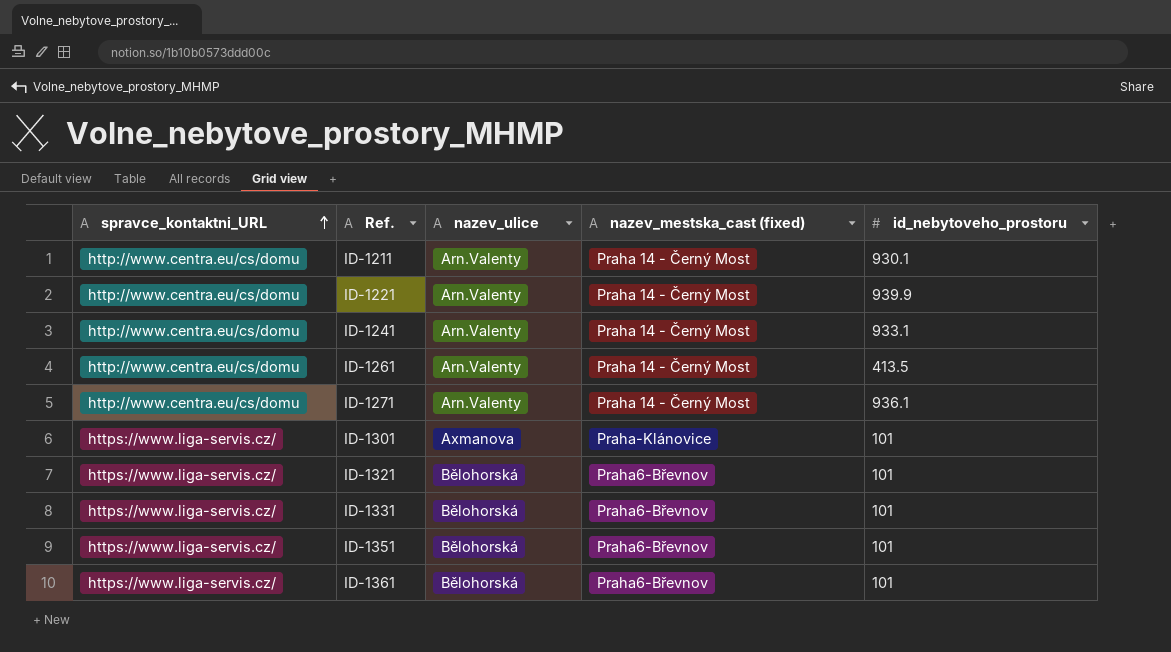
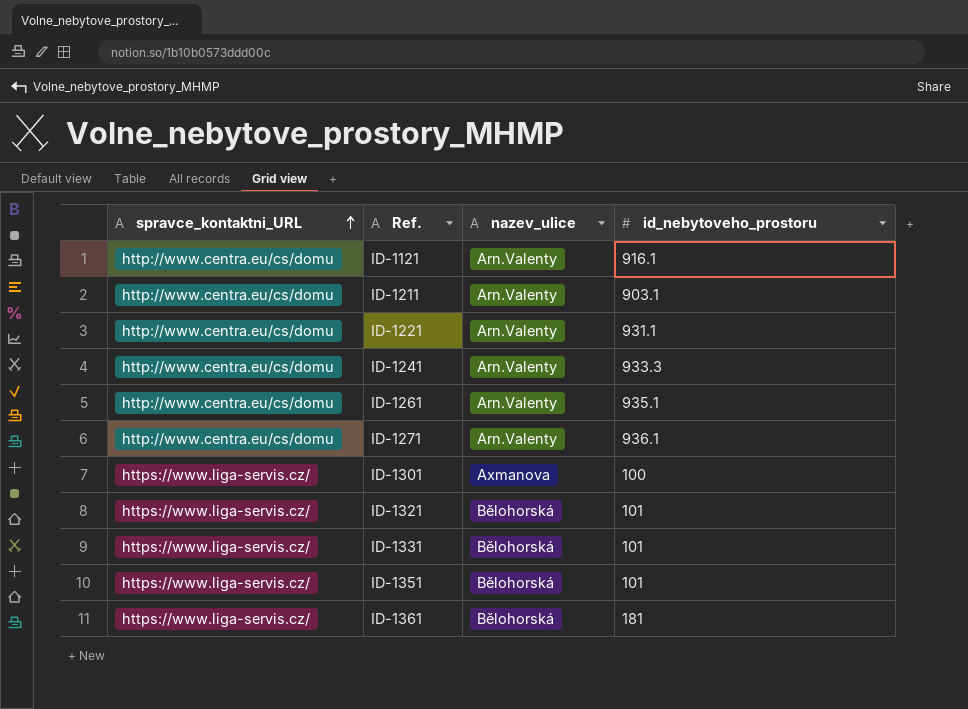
column nazev_mestska_cast (fixed) | position: 4 -> none
row ID-1121: none -> http://www.centra.eu/cs/domu | Arn.Valenty | 916.1
ID-1211 | id_nebytoveho_prostoru: 930.1 -> 903.1
ID-1221 | id_nebytoveho_prostoru: 939.9 -> 931.1
ID-1241 | id_nebytoveho_prostoru: 933.1 -> 933.3
ID-1261 | id_nebytoveho_prostoru: 413.5 -> 935.1
ID-1301 | id_nebytoveho_prostoru: 101 -> 100
ID-1361 | id_nebytoveho_prostoru: 101 -> 181

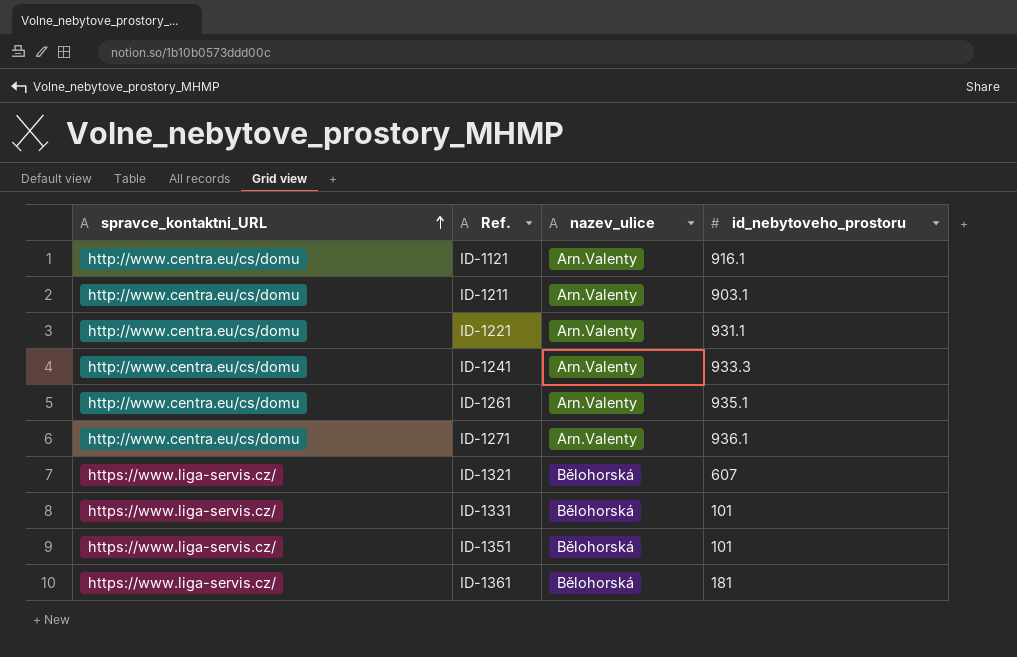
row ID-1301: https://www.liga-servis.cz/ | Axmanova | 100 -> none
ID-1321 | id_nebytoveho_prostoru: 101 -> 607

